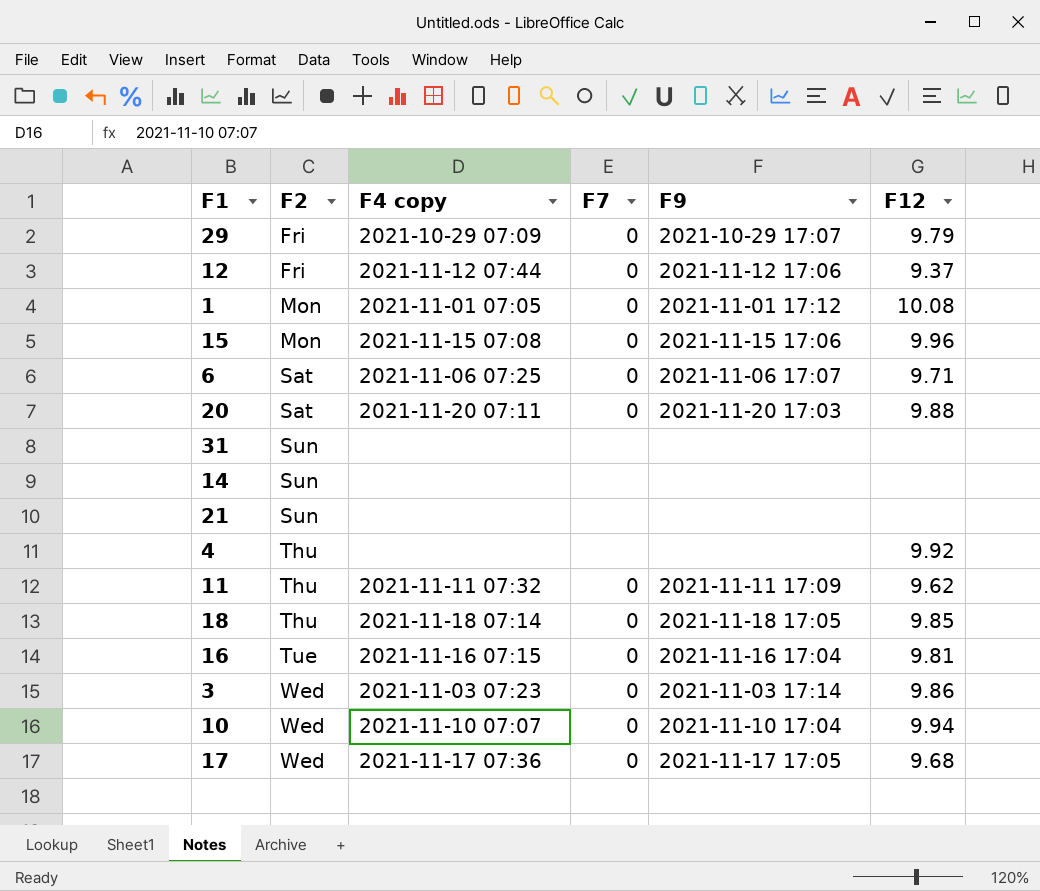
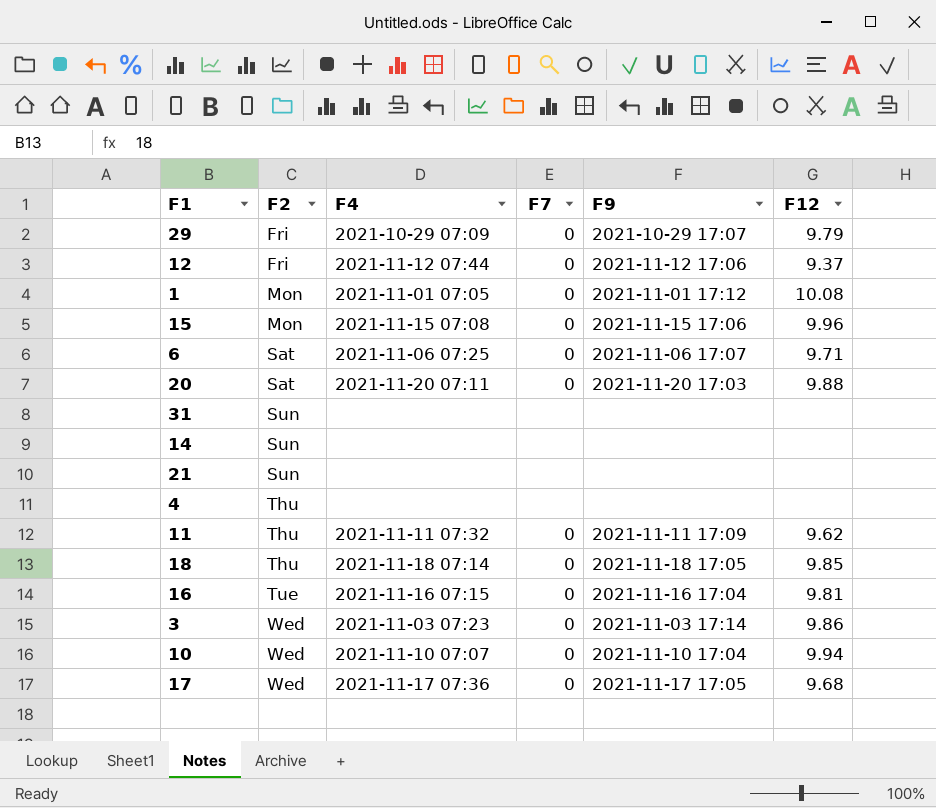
column name: F4 copy -> F4
4 | F12: 9.92 -> none

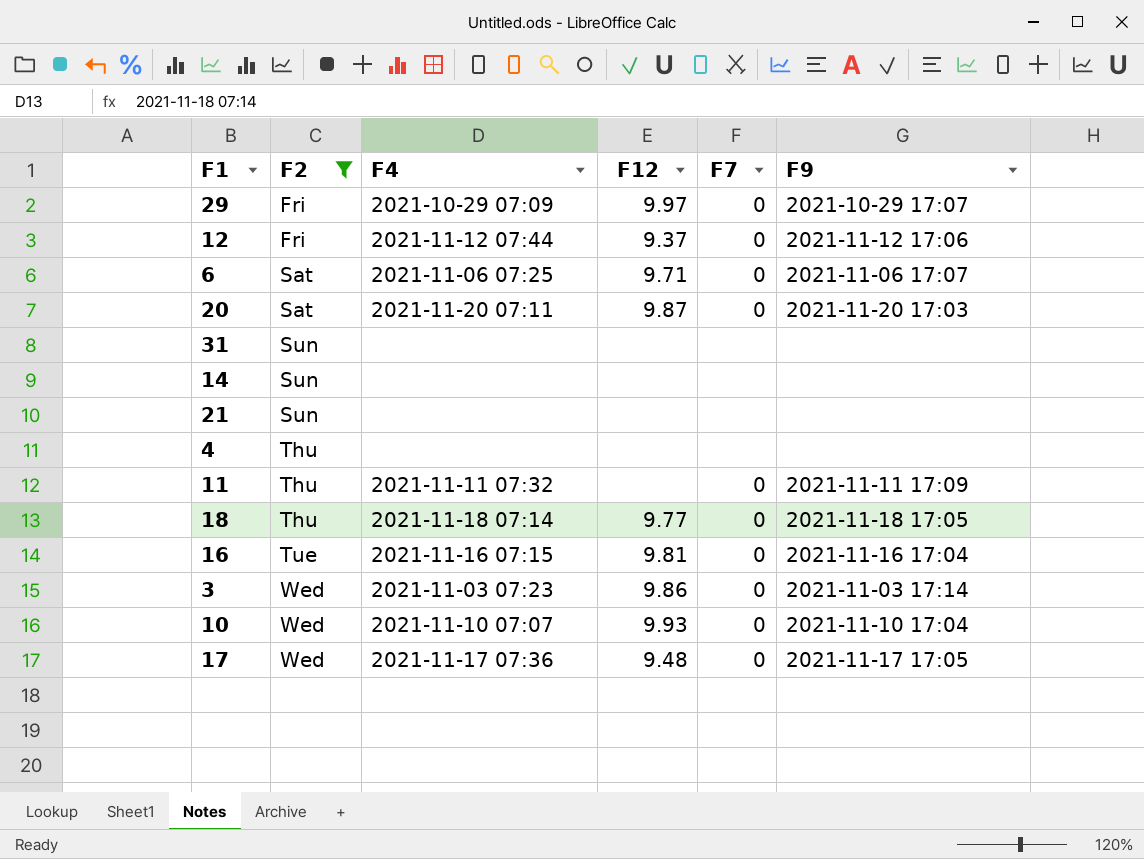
filter: none -> F2 != Mon
column F12 | position: 6 -> 4
29 | F12: 9.79 -> 9.97
20 | F12: 9.88 -> 9.87
11 | F12: 9.62 -> none
18 | F12: 9.85 -> 9.77
10 | F12: 9.94 -> 9.93
17 | F12: 9.68 -> 9.48

